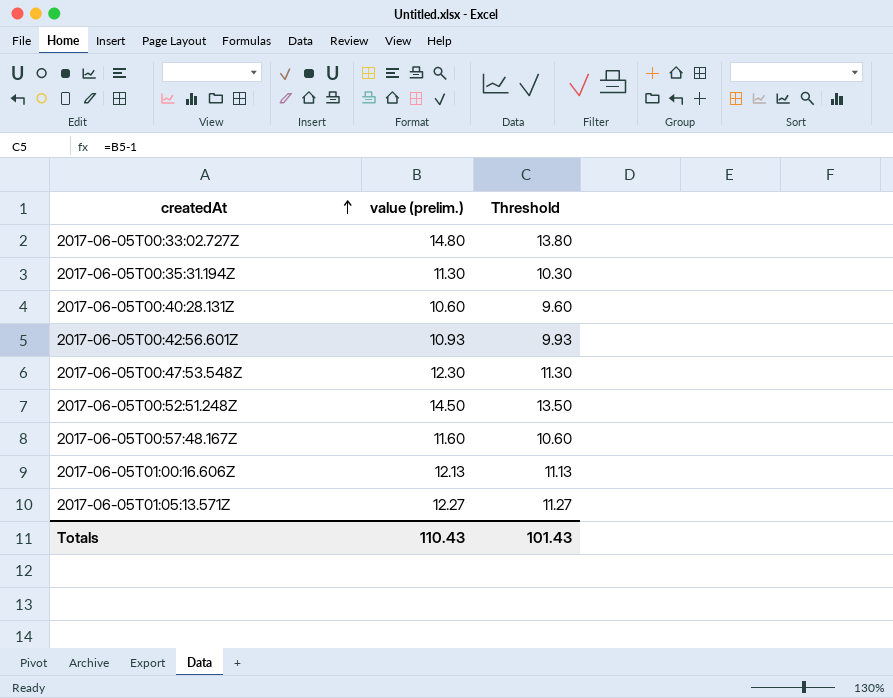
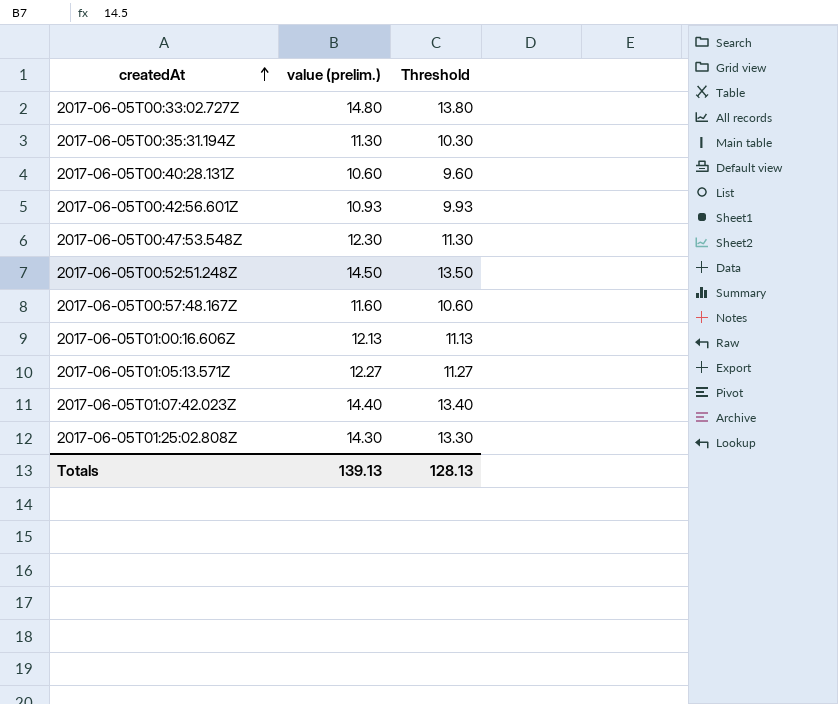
row 2017-06-05T01:07:42.023Z: none -> 14.40 | 13.40
row 2017-06-05T01:25:02.808Z: none -> 14.30 | 13.30
Totals | value (prelim.): 110.43 -> 139.13
Totals | Threshold: 101.43 -> 128.13

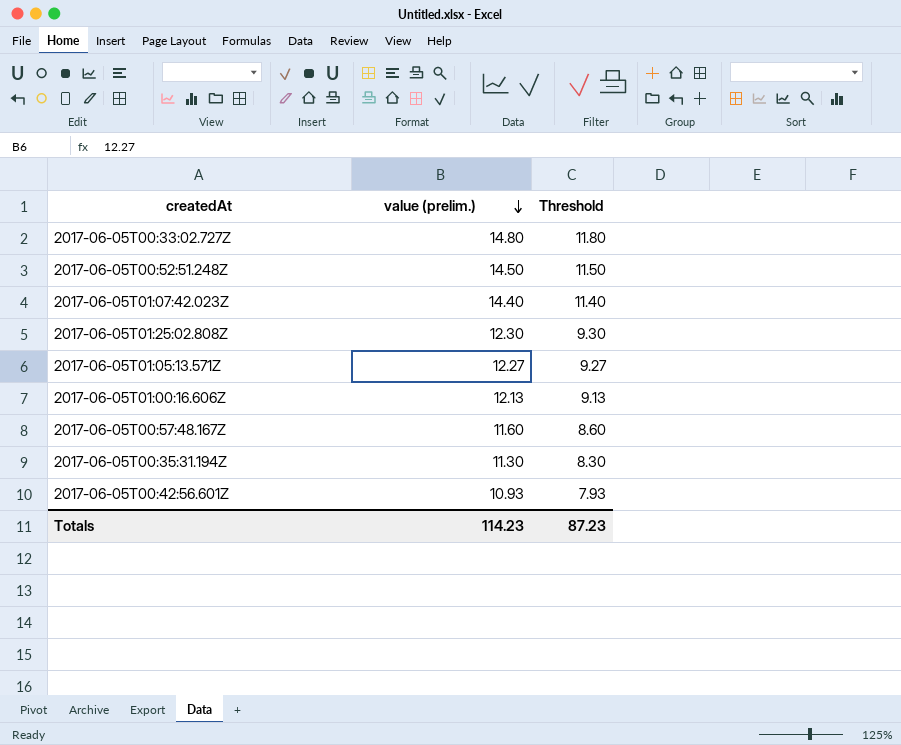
row order: createdAt ascending -> value (prelim.) descending
column Threshold | formula: [value (prelim.)] - 1 -> [value (prelim.)] - 3
row 2017-06-05T00:40:28.131Z: 10.60 | 9.60 -> none
row 2017-06-05T00:47:53.548Z: 12.30 | 11.30 -> none
2017-06-05T01:25:02.808Z | value (prelim.): 14.30 -> 12.30
Totals | value (prelim.): 139.13 -> 114.23
Totals | Threshold: 128.13 -> 87.23

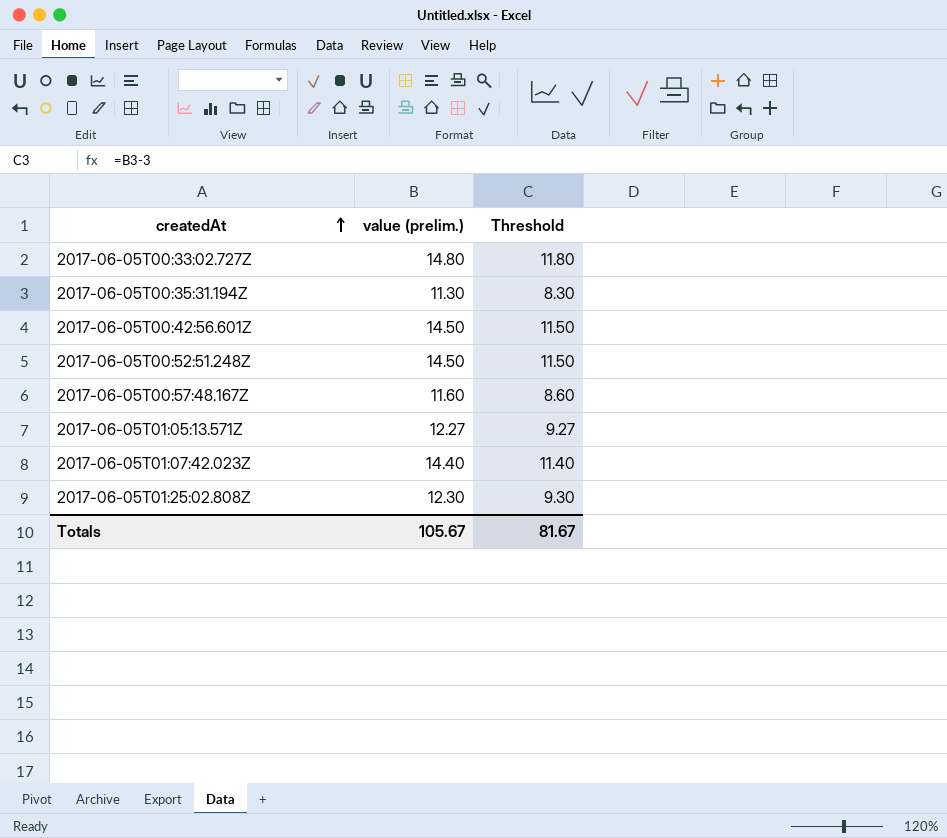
row order: value (prelim.) descending -> createdAt ascending
row 2017-06-05T01:00:16.606Z: 12.13 | 9.13 -> none
2017-06-05T00:42:56.601Z | value (prelim.): 10.93 -> 14.50
2017-06-05T00:42:56.601Z | Threshold: 7.93 -> 11.50
Totals | value (prelim.): 114.23 -> 105.67
Totals | Threshold: 87.23 -> 81.67

